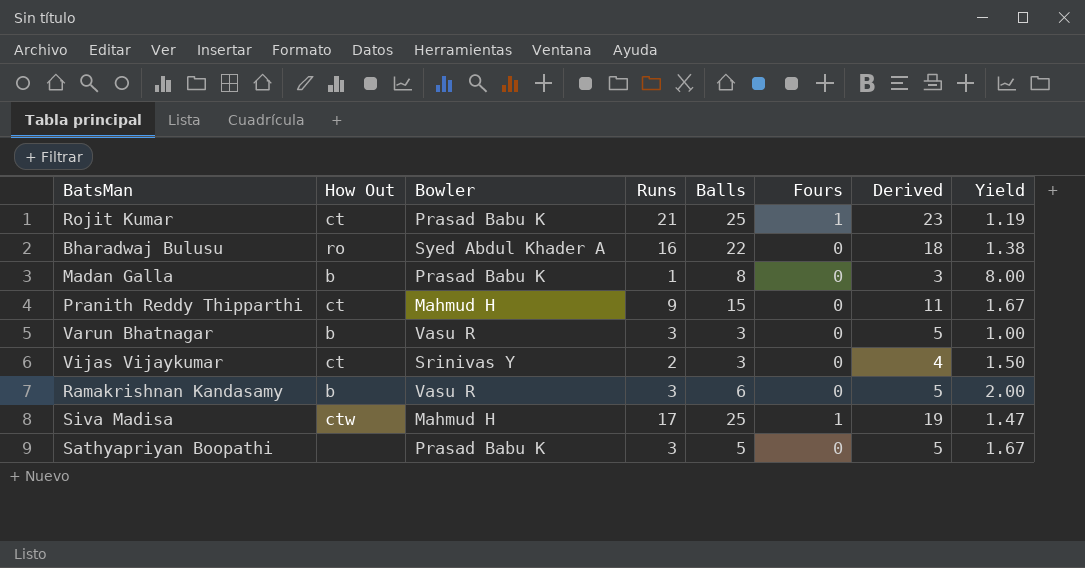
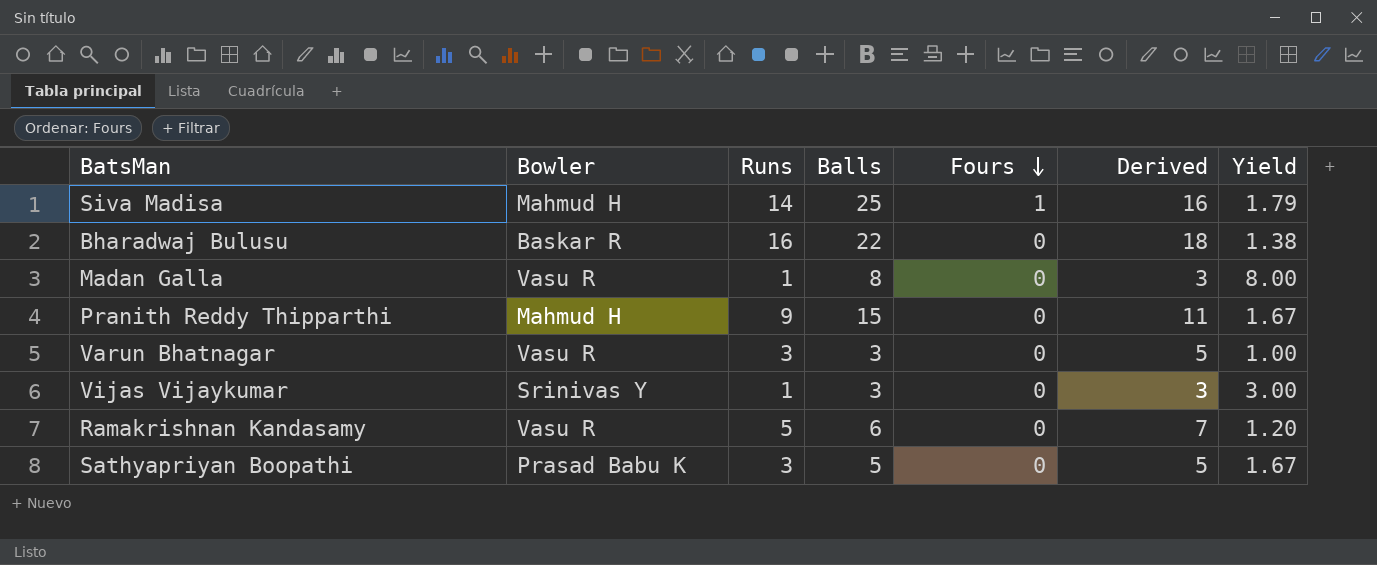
row order: none -> Fours descending
column How Out | position: 2 -> none
row Rojit Kumar: ct | Prasad Babu K | 21 | 25 | 1 | 23 | 1.19 -> none
Siva Madisa | Runs: 17 -> 14
Siva Madisa | Derived: 19 -> 16
Siva Madisa | Yield: 1.47 -> 1.79
Bharadwaj Bulusu | Bowler: Syed Abdul Khader A -> Baskar R
Madan Galla | Bowler: Prasad Babu K -> Vasu R
Vijas Vijaykumar | Runs: 2 -> 1
Vijas Vijaykumar | Derived: 4 -> 3
Vijas Vijaykumar | Yield: 1.50 -> 3.00
Ramakrishnan Kandasamy | Runs: 3 -> 5
Ramakrishnan Kandasamy | Derived: 5 -> 7
Ramakrishnan Kandasamy | Yield: 2.00 -> 1.20

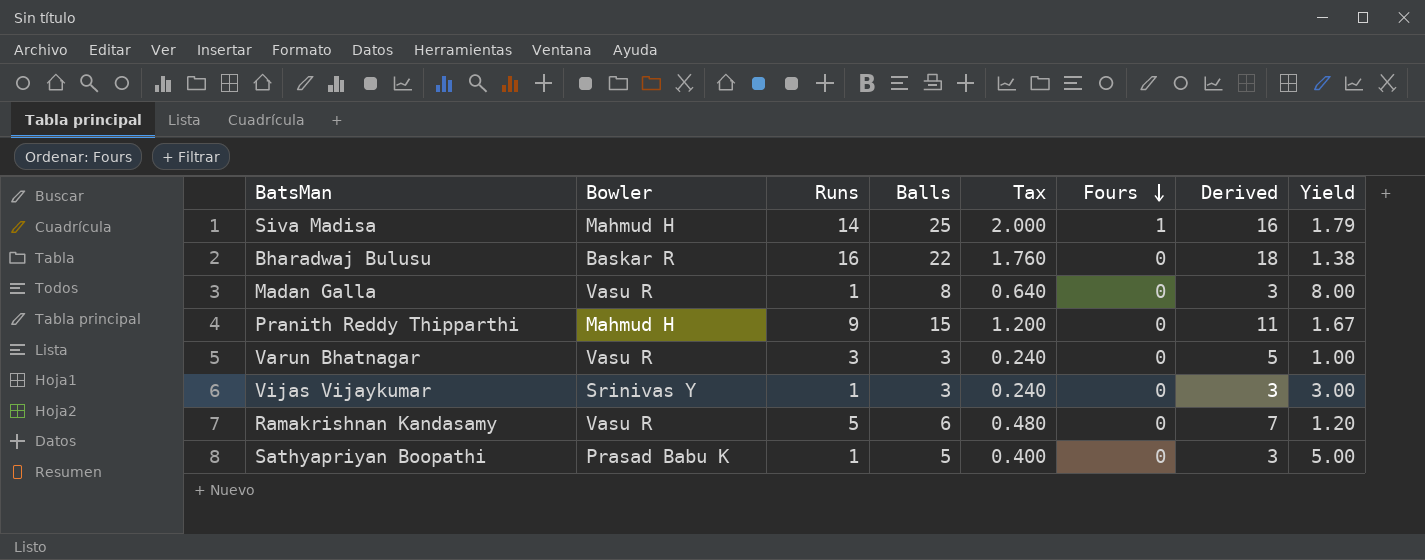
column Tax | formula: none -> [Balls] * 0.08
Sathyapriyan Boopathi | Runs: 3 -> 1
Sathyapriyan Boopathi | Derived: 5 -> 3
Sathyapriyan Boopathi | Yield: 1.67 -> 5.00

